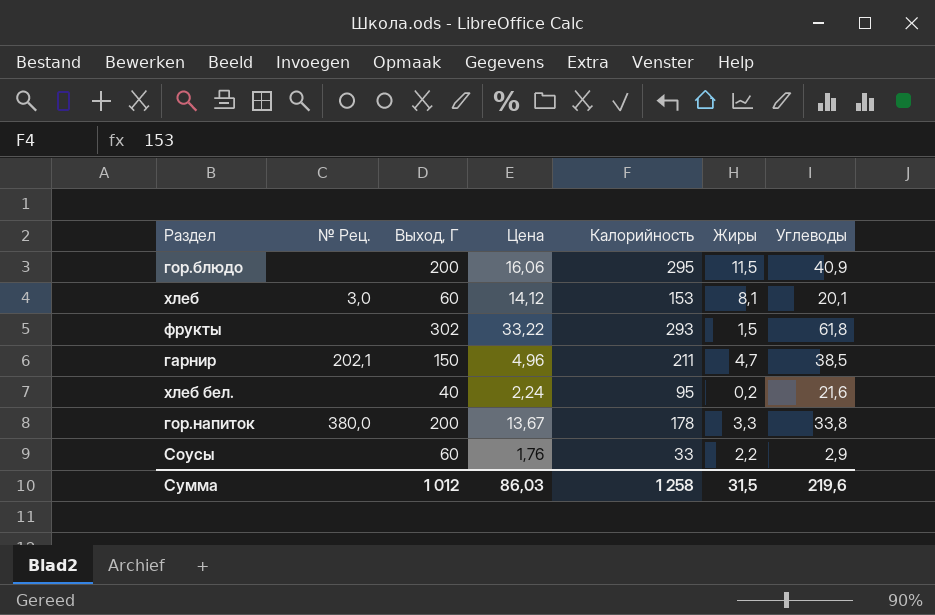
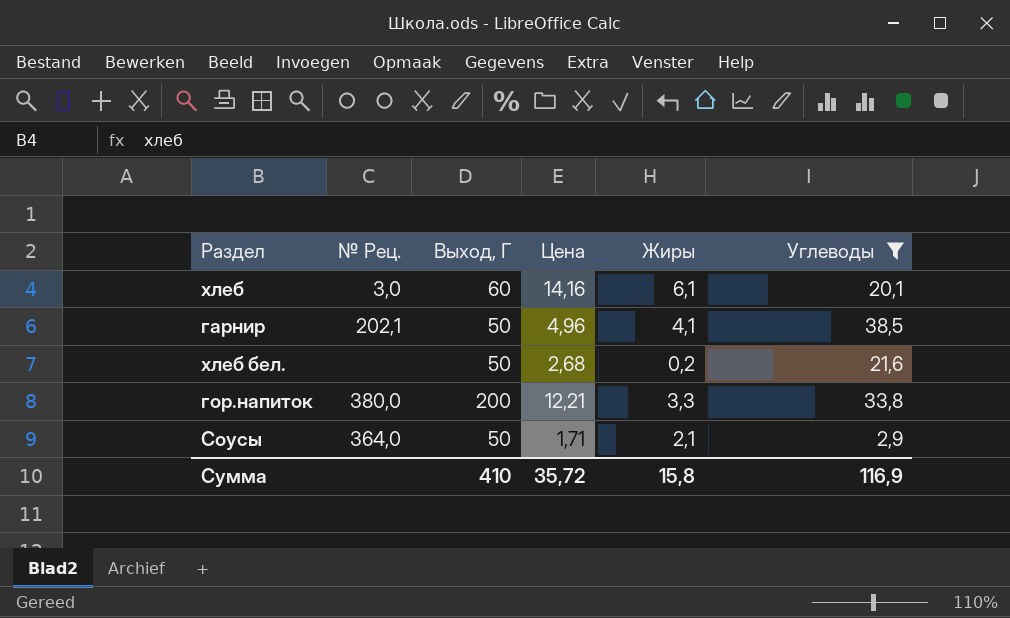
filter: none -> Углеводы <= 38,5
column Калорийность | position: 5 -> none
хлеб | Цена: 14,12 -> 14,16
хлеб | Жиры: 8,1 -> 6,1
гарнир | Выход, Г: 150 -> 50
гарнир | Жиры: 4,7 -> 4,1
хлеб бел. | Выход, Г: 40 -> 50
хлеб бел. | Цена: 2,24 -> 2,68
гор.напиток | Цена: 13,67 -> 12,21
Соусы | № Рец.: none -> 364,0
Соусы | Выход, Г: 60 -> 50
Соусы | Цена: 1,76 -> 1,71
Соусы | Жиры: 2,2 -> 2,1
Сумма | Выход, Г: 1 012 -> 410
Сумма | Цена: 86,03 -> 35,72
Сумма | Жиры: 31,5 -> 15,8
Сумма | Углеводы: 219,6 -> 116,9

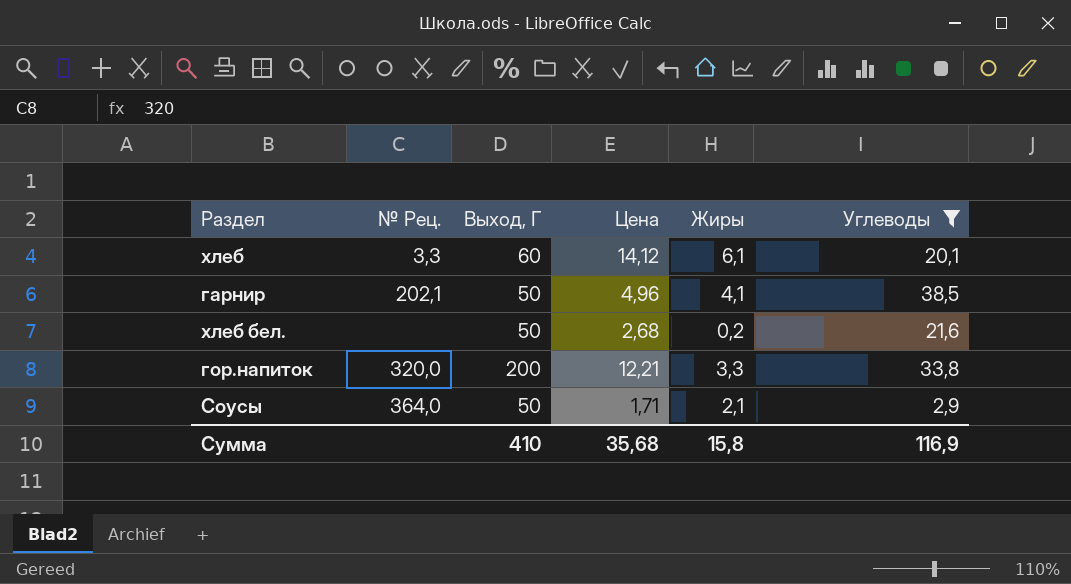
хлеб | № Рец.: 3,0 -> 3,3
хлеб | Цена: 14,16 -> 14,12
гор.напиток | № Рец.: 380,0 -> 320,0
Сумма | Цена: 35,72 -> 35,68

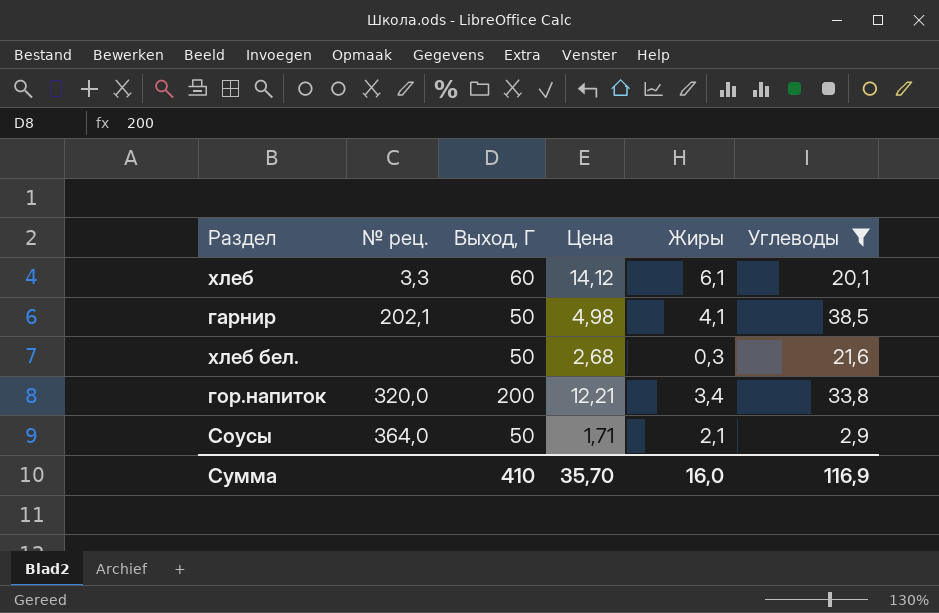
column name: № Рец. -> № рец.
гарнир | Цена: 4,96 -> 4,98
хлеб бел. | Жиры: 0,2 -> 0,3
гор.напиток | Жиры: 3,3 -> 3,4
Сумма | Цена: 35,68 -> 35,70
Сумма | Жиры: 15,8 -> 16,0

